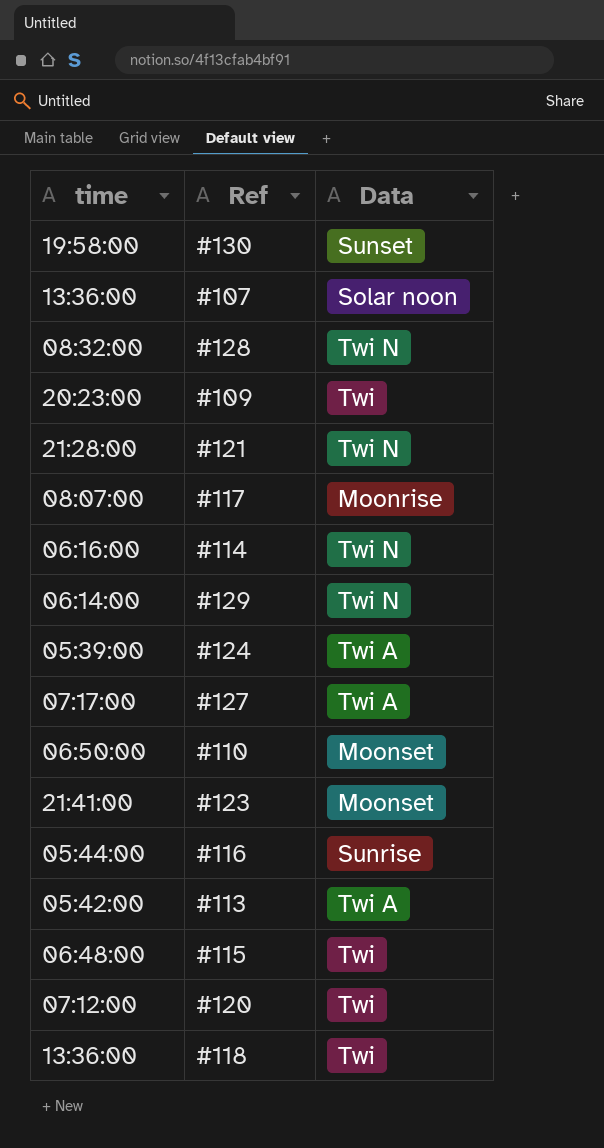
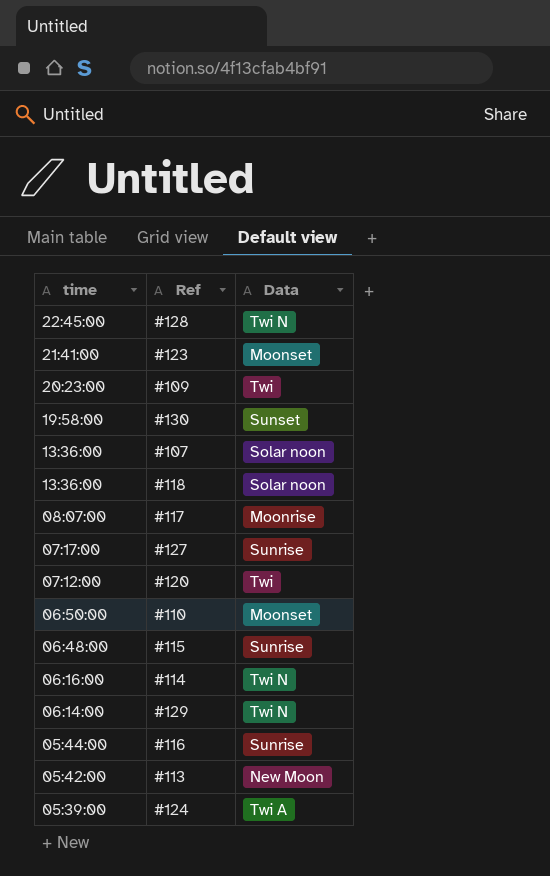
row order: none -> time descending
row #121: 21:28:00 | Twi N -> none
#128 | time: 08:32:00 -> 22:45:00
#118 | Data: Twi -> Solar noon
#127 | Data: Twi A -> Sunrise
#115 | Data: Twi -> Sunrise
#113 | Data: Twi A -> New Moon

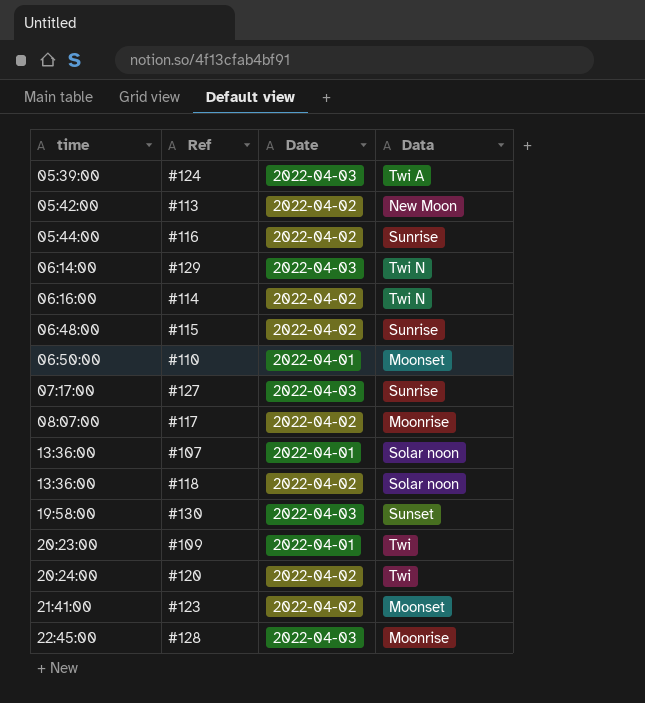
row order: time descending -> time ascending
column Date | position: none -> 3
#120 | time: 07:12:00 -> 20:24:00
#128 | Data: Twi N -> Moonrise

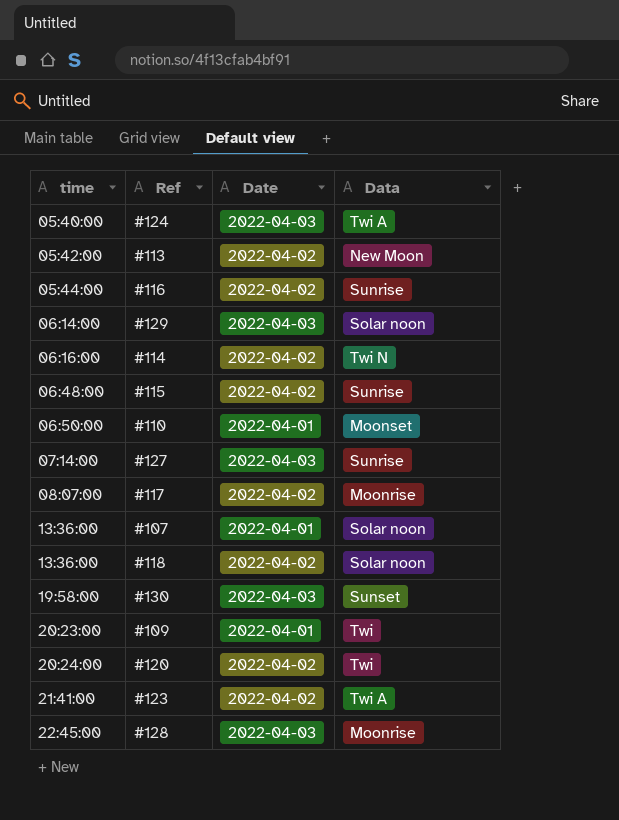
#124 | time: 05:39:00 -> 05:40:00
#129 | Data: Twi N -> Solar noon
#127 | time: 07:17:00 -> 07:14:00
#123 | Data: Moonset -> Twi A

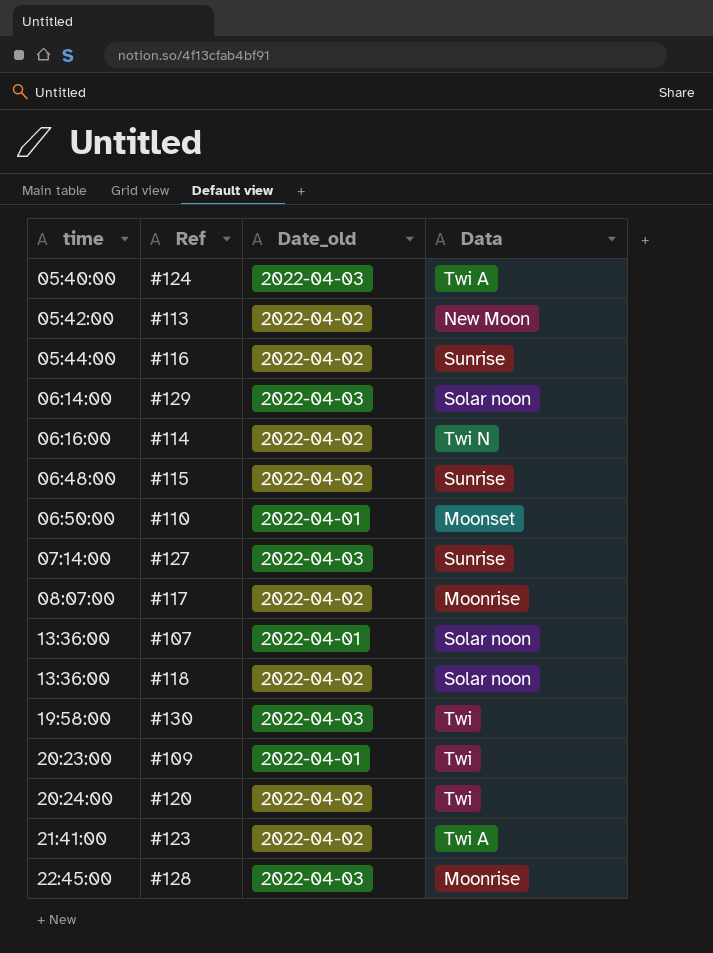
column name: Date -> Date_old
#130 | Data: Sunset -> Twi

